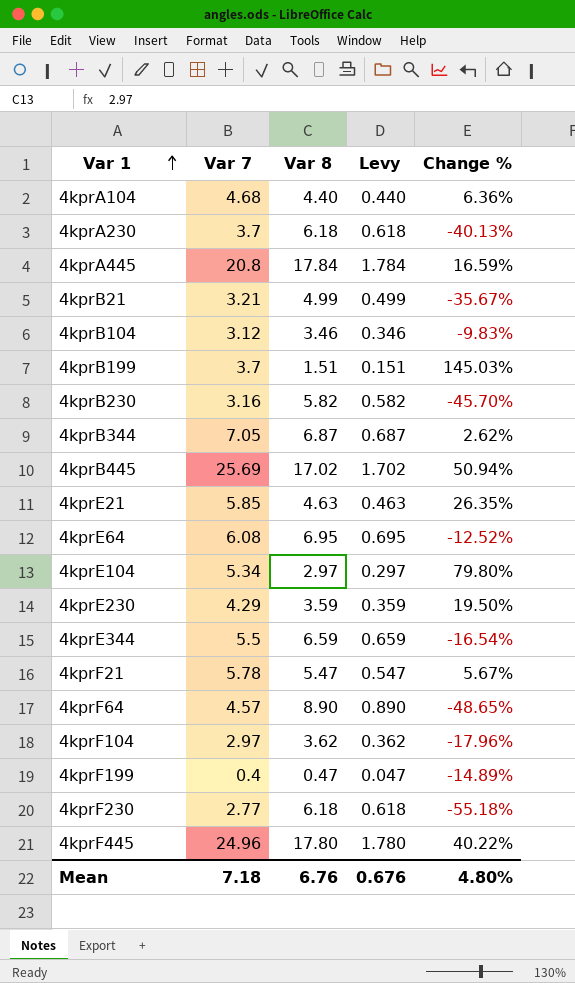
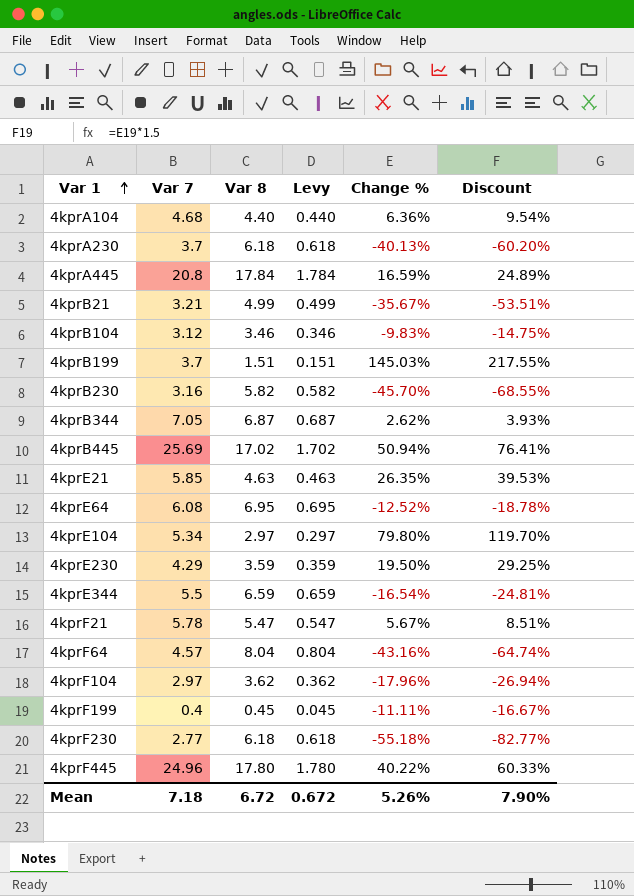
column Discount | formula: none -> [Change %] * 1.5
4kprF64 | Var 8: 8.90 -> 8.04
4kprF64 | Levy: 0.890 -> 0.804
4kprF64 | Change %: -48.65% -> -43.16%
4kprF199 | Var 8: 0.47 -> 0.45
4kprF199 | Levy: 0.047 -> 0.045
4kprF199 | Change %: -14.89% -> -11.11%
Mean | Var 8: 6.76 -> 6.72
Mean | Levy: 0.676 -> 0.672
Mean | Change %: 4.80% -> 5.26%

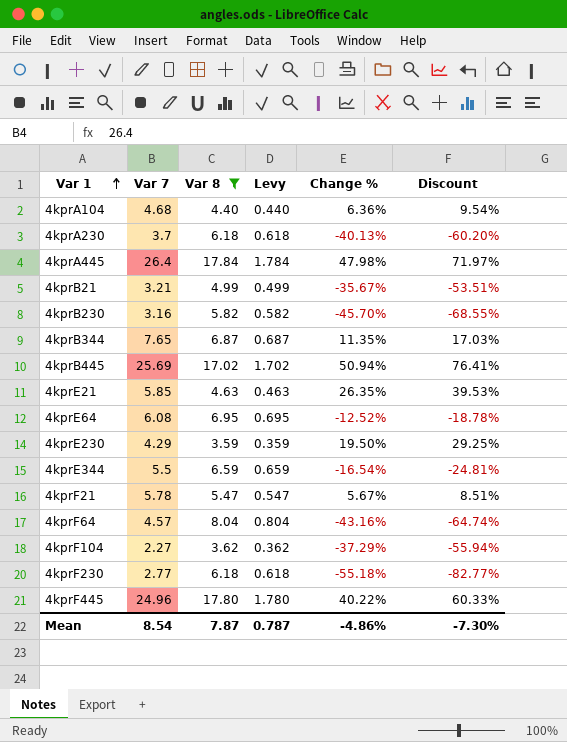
filter: none -> Var 8 >= 3.59
4kprA445 | Var 7: 20.8 -> 26.4
4kprA445 | Change %: 16.59% -> 47.98%
4kprA445 | Discount: 24.89% -> 71.97%
4kprB344 | Var 7: 7.05 -> 7.65
4kprB344 | Change %: 2.62% -> 11.35%
4kprB344 | Discount: 3.93% -> 17.03%
4kprF104 | Var 7: 2.97 -> 2.27
4kprF104 | Change %: -17.96% -> -37.29%
4kprF104 | Discount: -26.94% -> -55.94%
Mean | Var 7: 7.18 -> 8.54
Mean | Var 8: 6.72 -> 7.87
Mean | Levy: 0.672 -> 0.787
Mean | Change %: 5.26% -> -4.86%
Mean | Discount: 7.90% -> -7.30%

